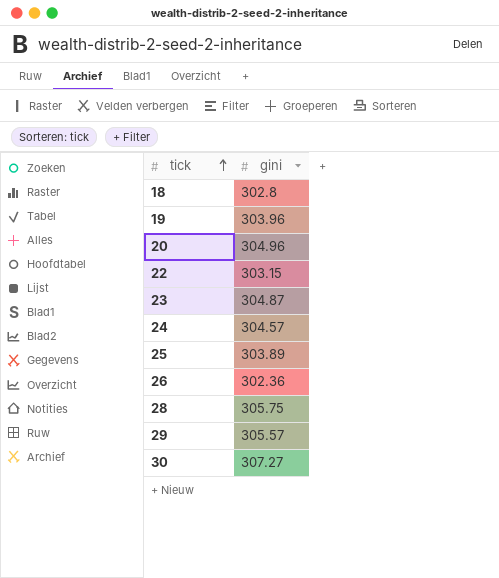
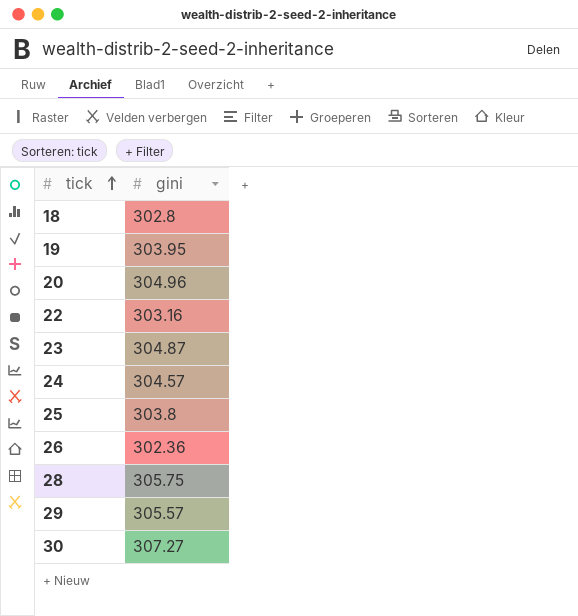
19 | gini: 303.96 -> 303.95
22 | gini: 303.15 -> 303.16
25 | gini: 303.89 -> 303.8

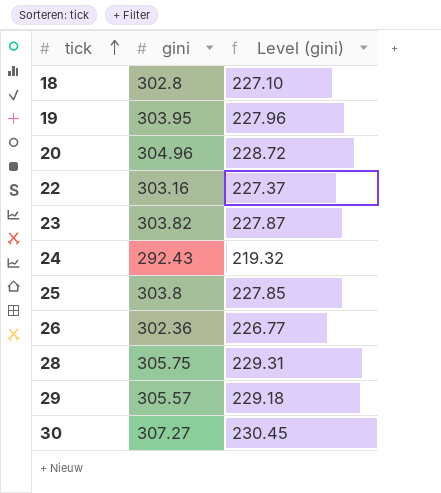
column Level (gini) | formula: none -> [gini] * 0.75
23 | gini: 304.87 -> 303.82
24 | gini: 304.57 -> 292.43

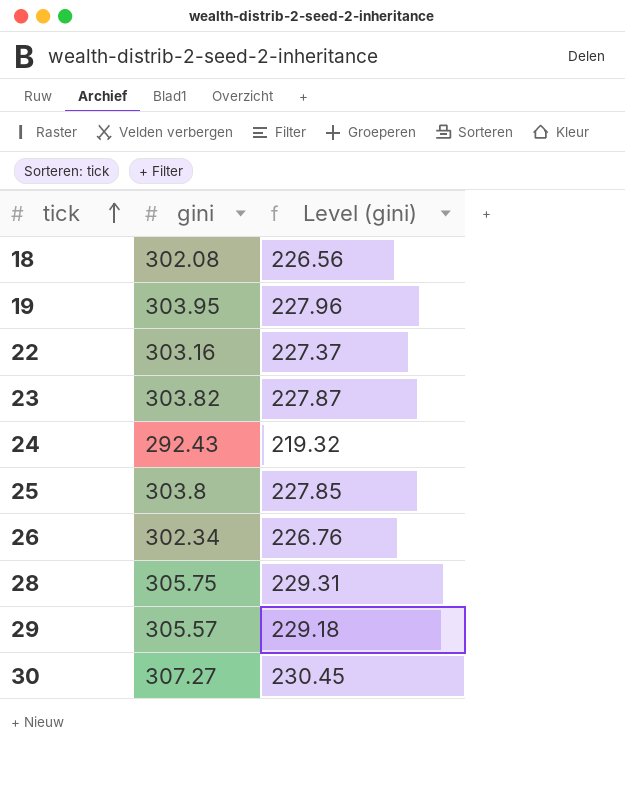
row 20: 304.96 | 228.72 -> none
18 | gini: 302.8 -> 302.08
18 | Level (gini): 227.10 -> 226.56
26 | gini: 302.36 -> 302.34
26 | Level (gini): 226.77 -> 226.76

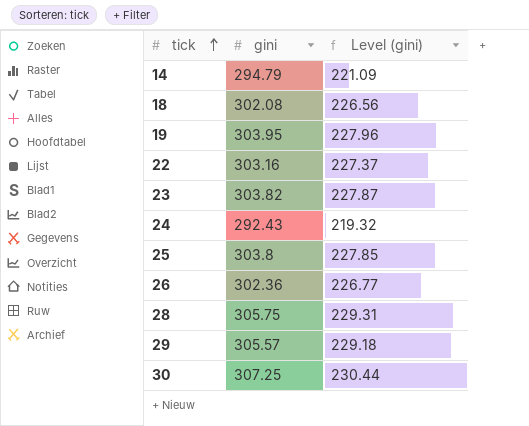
row 14: none -> 294.79 | 221.09
26 | gini: 302.34 -> 302.36
26 | Level (gini): 226.76 -> 226.77
30 | gini: 307.27 -> 307.25
30 | Level (gini): 230.45 -> 230.44

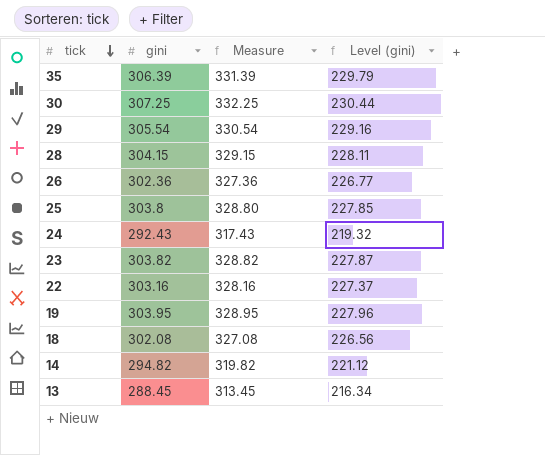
row order: tick ascending -> tick descending
column Measure | formula: none -> [gini] + 25
row 35: none -> 306.39 | 331.39 | 229.79
29 | gini: 305.57 -> 305.54
29 | Level (gini): 229.18 -> 229.16
28 | gini: 305.75 -> 304.15
28 | Level (gini): 229.31 -> 228.11
14 | gini: 294.79 -> 294.82
14 | Level (gini): 221.09 -> 221.12
row 13: none -> 288.45 | 313.45 | 216.34

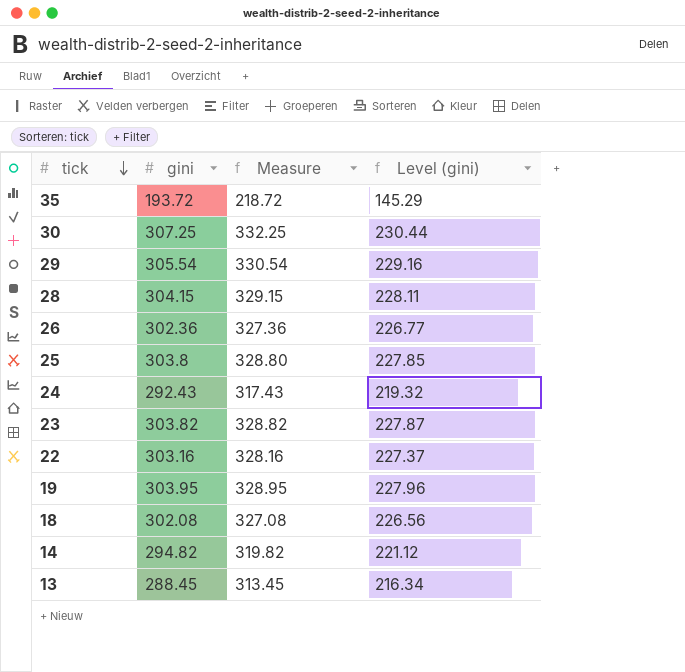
35 | gini: 306.39 -> 193.72
35 | Measure: 331.39 -> 218.72
35 | Level (gini): 229.79 -> 145.29

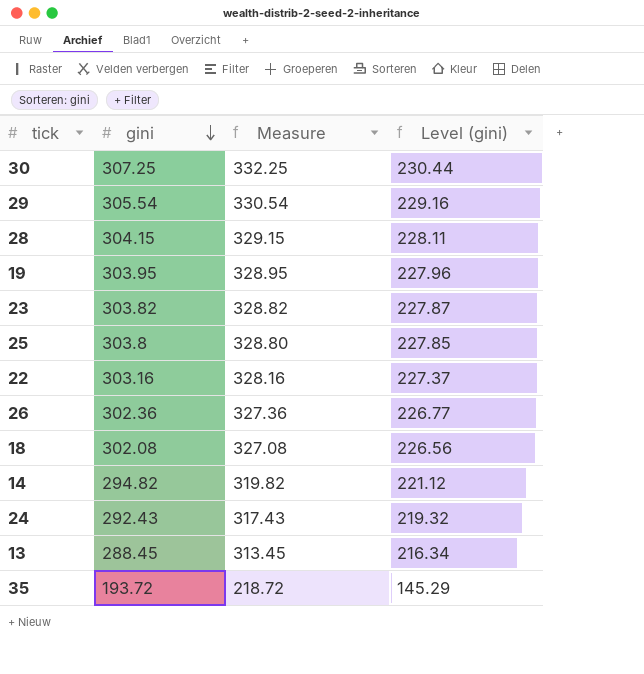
row order: tick descending -> gini descending

